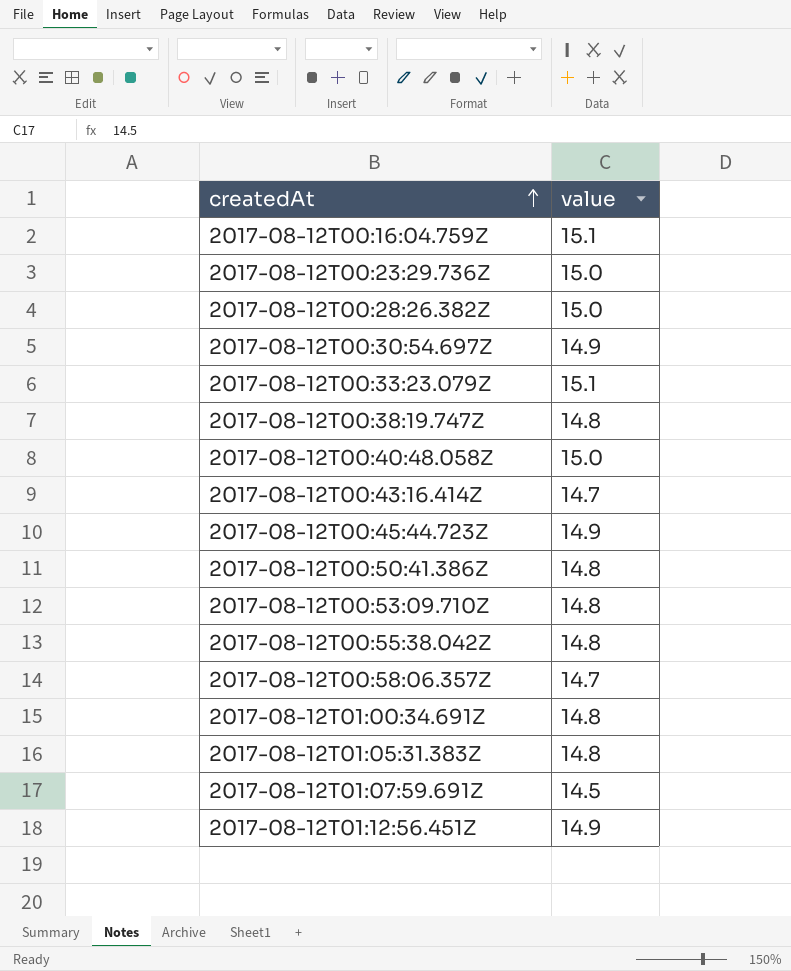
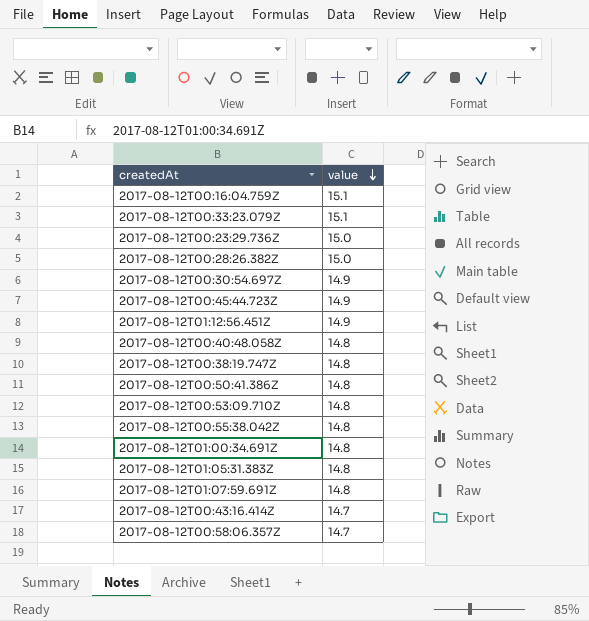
row order: createdAt ascending -> value descending
2017-08-12T00:40:48.058Z | value: 15.0 -> 14.8
2017-08-12T01:07:59.691Z | value: 14.5 -> 14.8

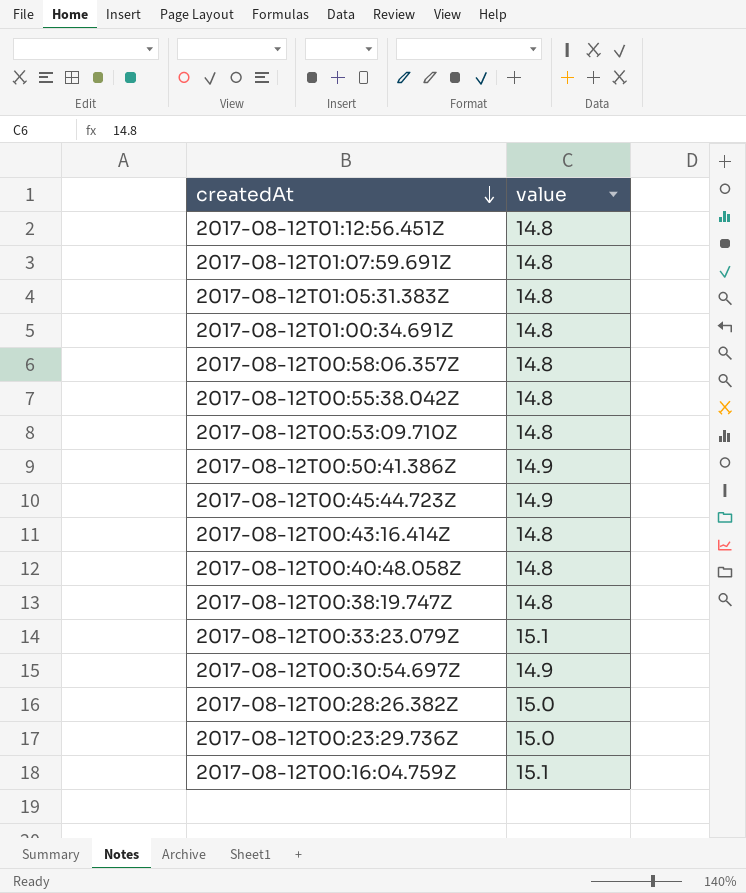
row order: value descending -> createdAt descending
2017-08-12T01:12:56.451Z | value: 14.9 -> 14.8
2017-08-12T00:58:06.357Z | value: 14.7 -> 14.8
2017-08-12T00:50:41.386Z | value: 14.8 -> 14.9
2017-08-12T00:43:16.414Z | value: 14.7 -> 14.8

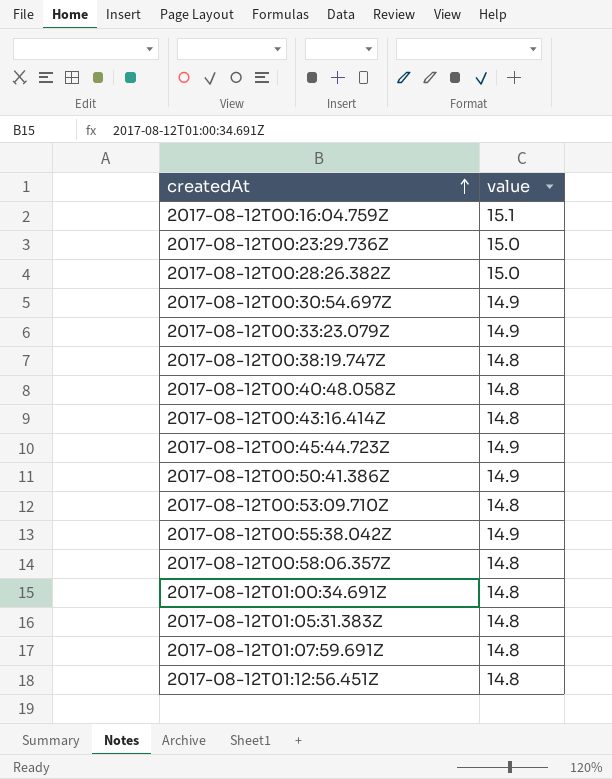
row order: createdAt descending -> createdAt ascending
2017-08-12T00:33:23.079Z | value: 15.1 -> 14.9
2017-08-12T00:55:38.042Z | value: 14.8 -> 14.9

